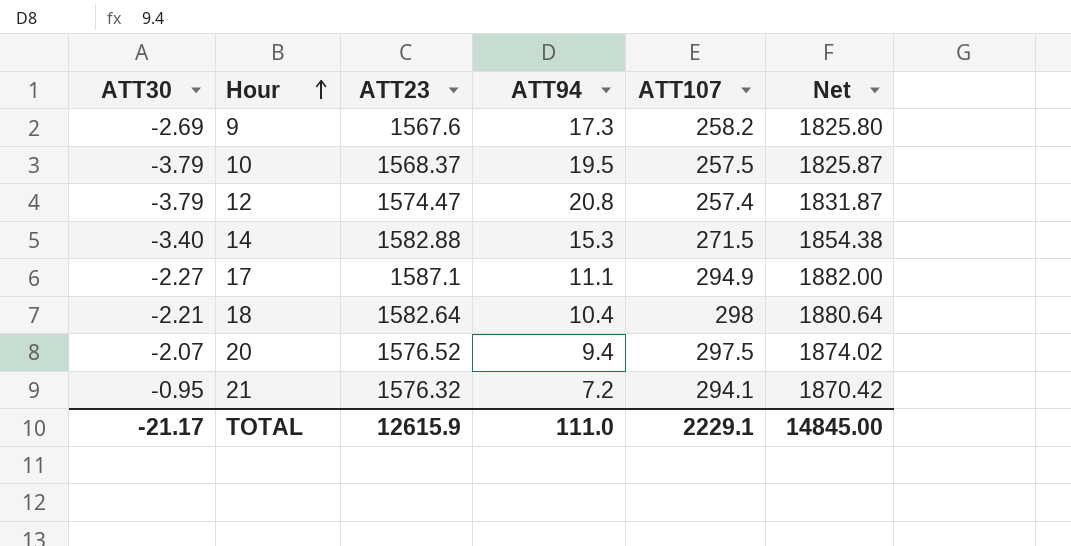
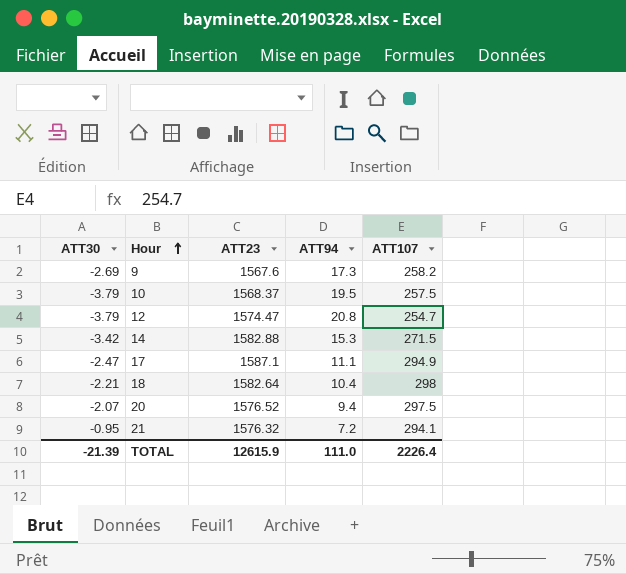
column Net | formula: [ATT23] + [ATT107] -> none
12 | ATT107: 257.4 -> 254.7
14 | ATT30: -3.40 -> -3.42
17 | ATT30: -2.27 -> -2.47
TOTAL | ATT30: -21.17 -> -21.39
TOTAL | ATT107: 2229.1 -> 2226.4

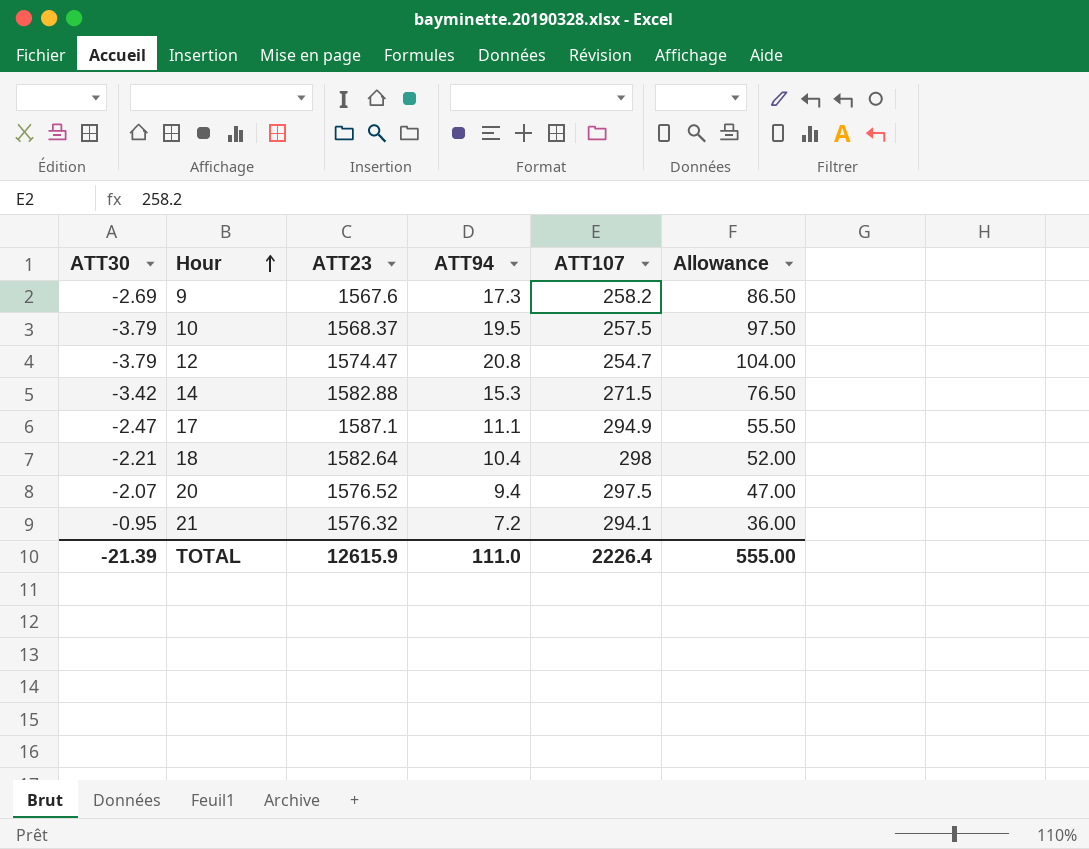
column Allowance | formula: none -> [ATT94] * 5

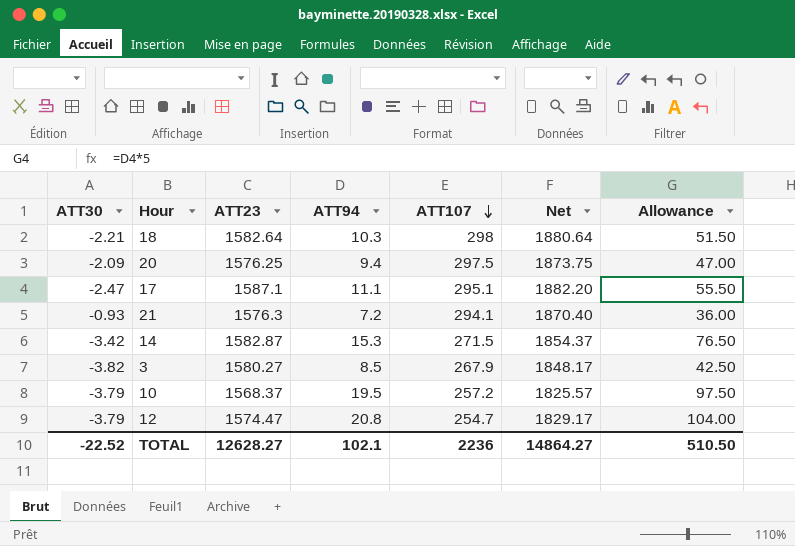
row order: Hour ascending -> ATT107 descending
column Net | formula: none -> [ATT23] + [ATT107]
row 9: -2.69 | 1567.6 | 17.3 | 258.2 | 86.50 -> none
18 | ATT94: 10.4 -> 10.3
18 | Allowance: 52.00 -> 51.50
20 | ATT30: -2.07 -> -2.09
20 | ATT23: 1576.52 -> 1576.25
17 | ATT107: 294.9 -> 295.1
21 | ATT30: -0.95 -> -0.93
21 | ATT23: 1576.32 -> 1576.3
14 | ATT23: 1582.88 -> 1582.87
row 3: none -> -3.82 | 1580.27 | 8.5 | 267.9 | 1848.17 | 42.50
10 | ATT107: 257.5 -> 257.2
TOTAL | ATT30: -21.39 -> -22.52
TOTAL | ATT23: 12615.9 -> 12628.27
TOTAL | ATT94: 111.0 -> 102.1
TOTAL | ATT107: 2226.4 -> 2236
TOTAL | Allowance: 555.00 -> 510.50

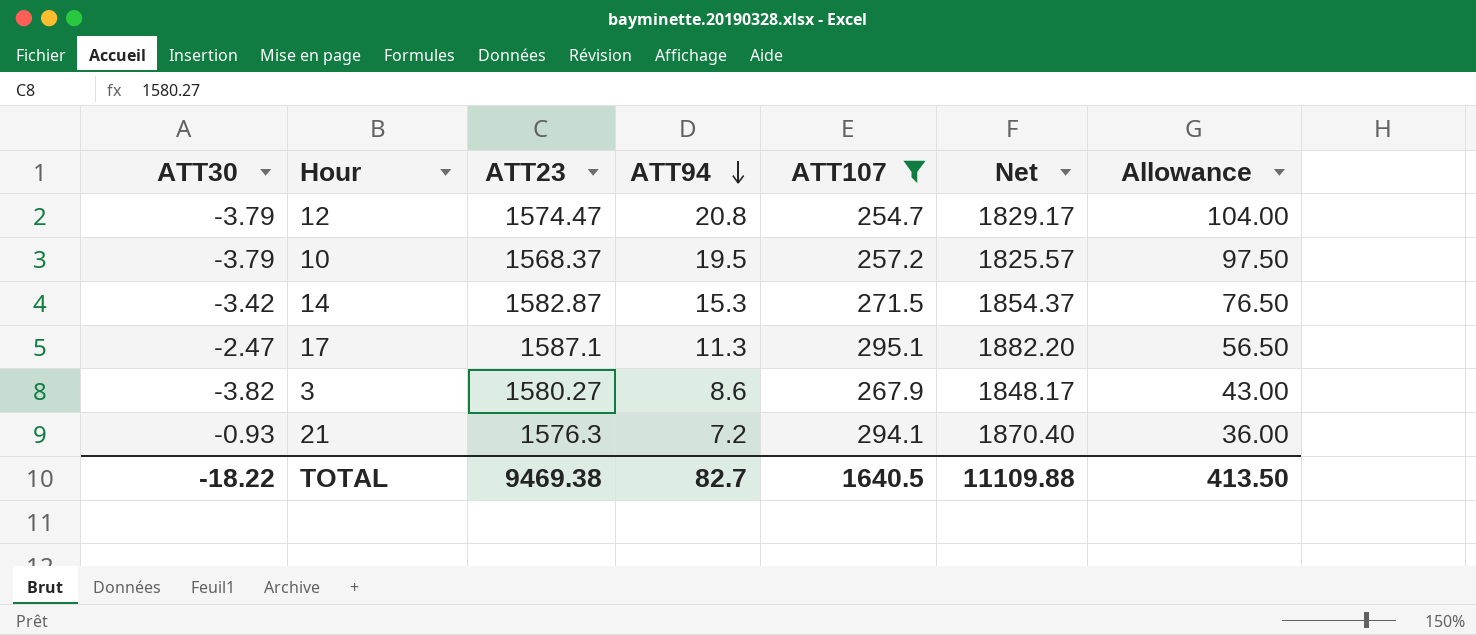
filter: none -> ATT107 <= 295.1
row order: ATT107 descending -> ATT94 descending
17 | ATT94: 11.1 -> 11.3
17 | Allowance: 55.50 -> 56.50
3 | ATT94: 8.5 -> 8.6
3 | Allowance: 42.50 -> 43.00
TOTAL | ATT30: -22.52 -> -18.22
TOTAL | ATT23: 12628.27 -> 9469.38
TOTAL | ATT94: 102.1 -> 82.7
TOTAL | ATT107: 2236 -> 1640.5
TOTAL | Net: 14864.27 -> 11109.88
TOTAL | Allowance: 510.50 -> 413.50

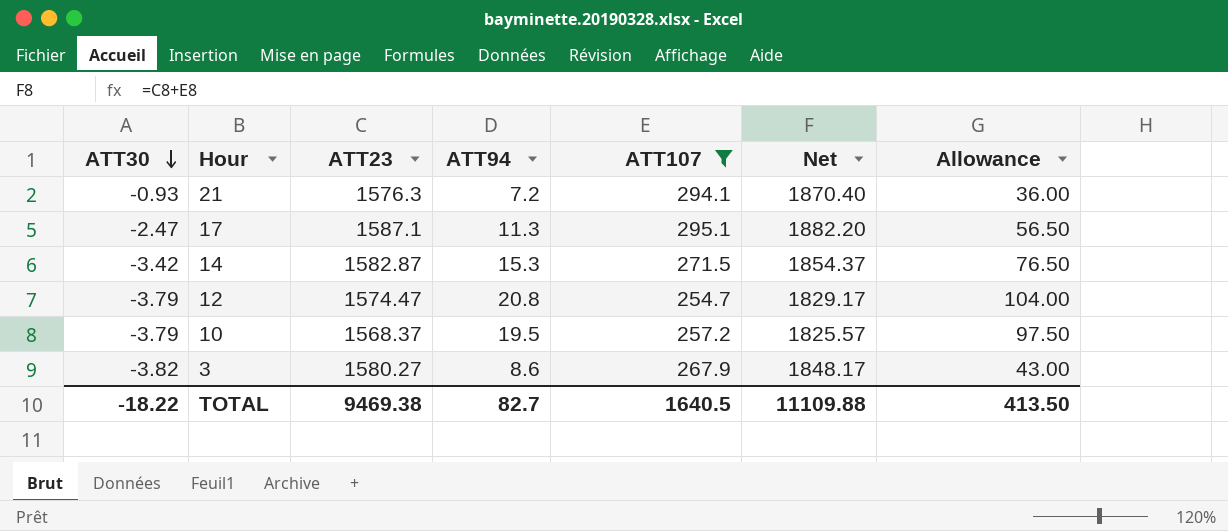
row order: ATT94 descending -> ATT30 descending

